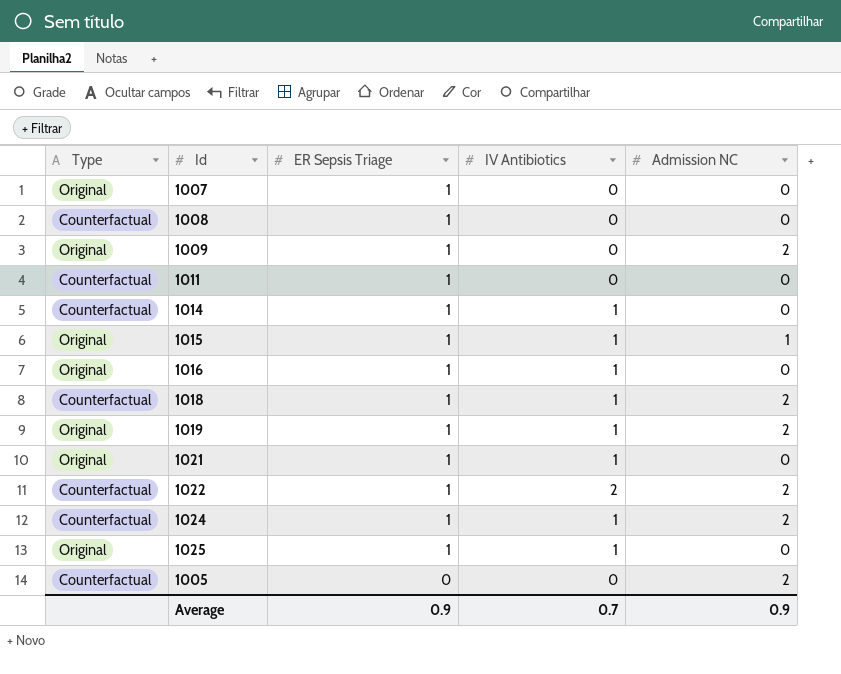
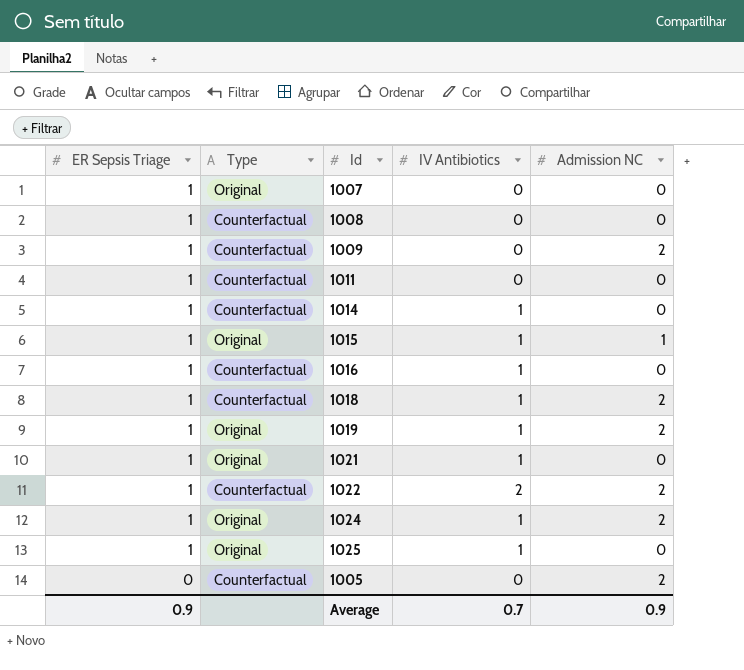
column ER Sepsis Triage | position: 3 -> 1
1009 | Type: Original -> Counterfactual
1016 | Type: Original -> Counterfactual
1024 | Type: Counterfactual -> Original

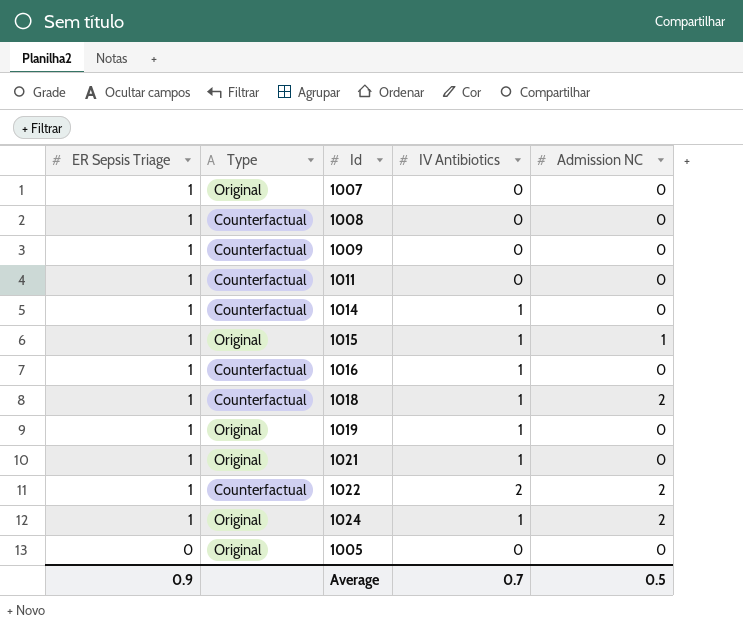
row 1025: 1 | Original | 1 | 0 -> none
1009 | Admission NC: 2 -> 0
1019 | Admission NC: 2 -> 0
1005 | Type: Counterfactual -> Original
1005 | Admission NC: 2 -> 0
Average | Admission NC: 0.9 -> 0.5

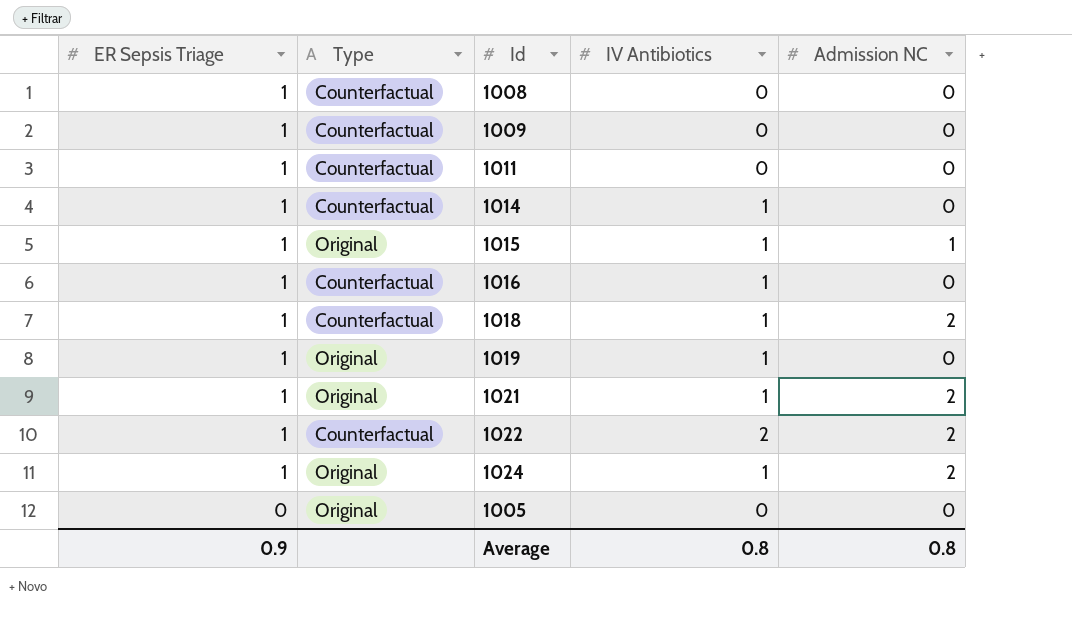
row 1007: 1 | Original | 0 | 0 -> none
1021 | Admission NC: 0 -> 2
Average | IV Antibiotics: 0.7 -> 0.8
Average | Admission NC: 0.5 -> 0.8

